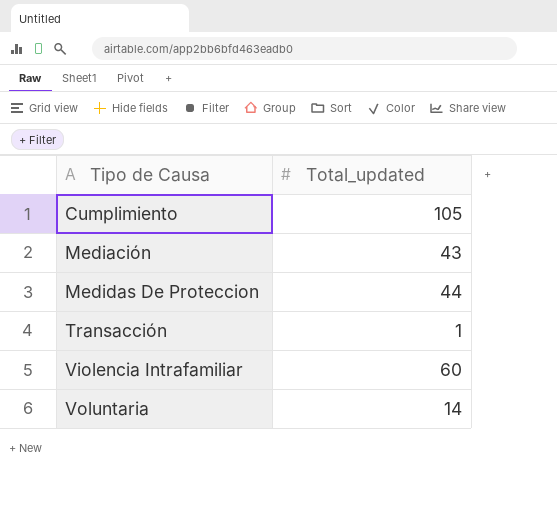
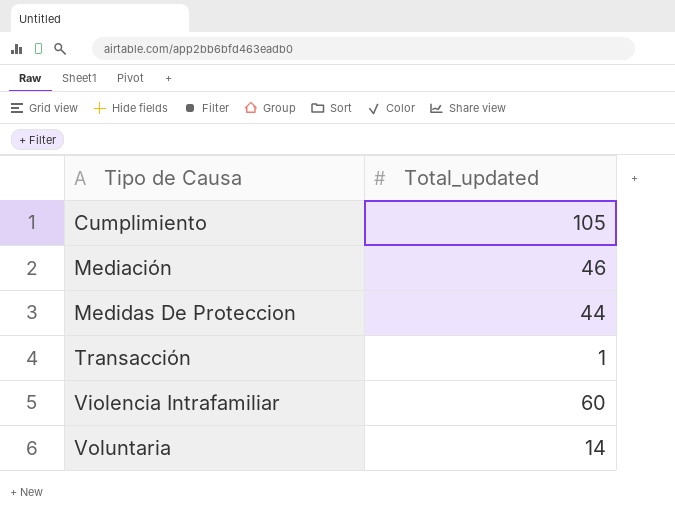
Mediación | Total_updated: 43 -> 46

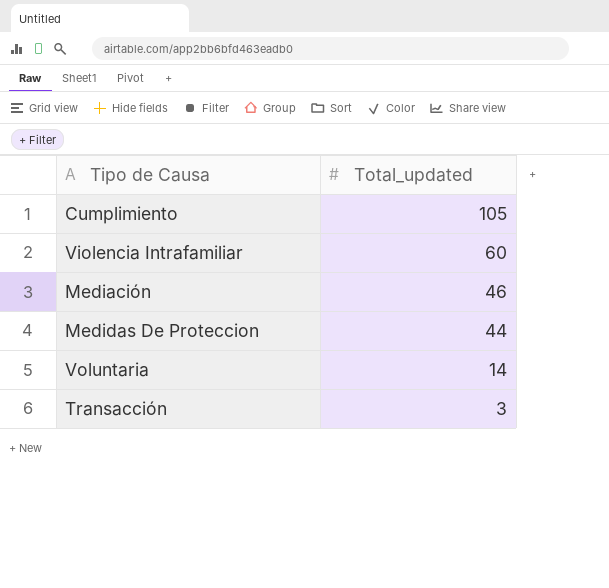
row order: Tipo de Causa ascending -> Total_updated descending
Transacción | Total_updated: 1 -> 3

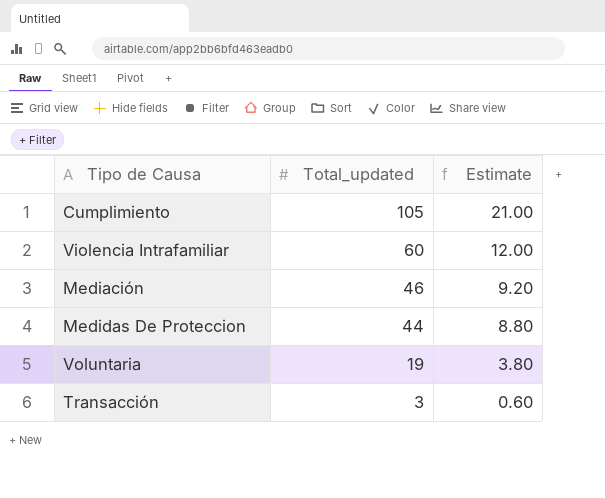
column Estimate | formula: none -> [Total_updated] * 0.2
Voluntaria | Total_updated: 14 -> 19

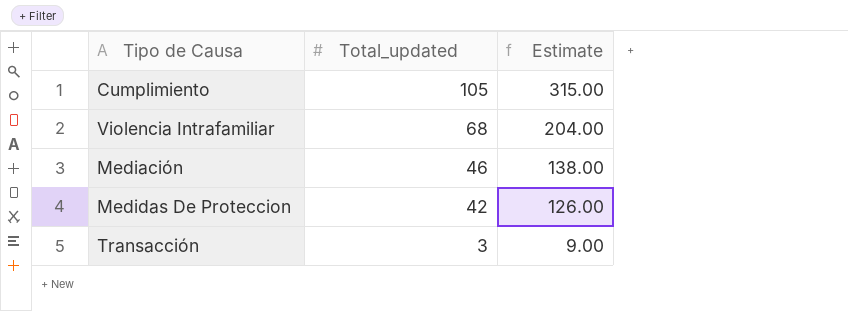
column Estimate | formula: [Total_updated] * 0.2 -> [Total_updated] * 3
row Voluntaria: 19 | 3.80 -> none
Violencia Intrafamiliar | Total_updated: 60 -> 68
Medidas De Proteccion | Total_updated: 44 -> 42

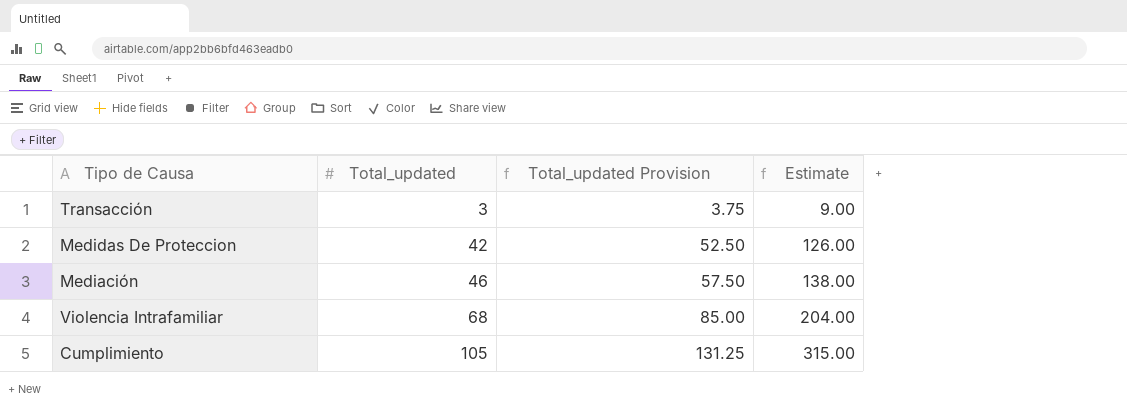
row order: Total_updated descending -> Total_updated ascending
column Total_updated Provision | formula: none -> [Total_updated] * 1.25

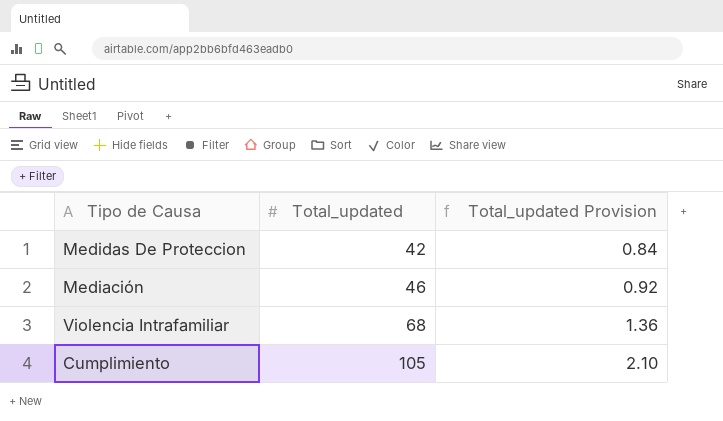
column Estimate | formula: [Total_updated] * 3 -> none
column Total_updated Provision | formula: [Total_updated] * 1.25 -> [Total_updated] * 0.02
row Transacción: 3 | 3.75 | 9.00 -> none

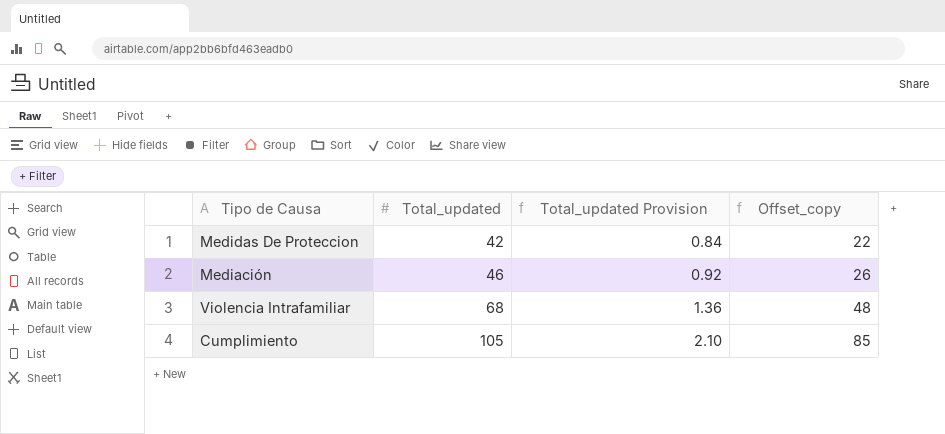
column Offset_copy | formula: none -> [Total_updated] - 20

